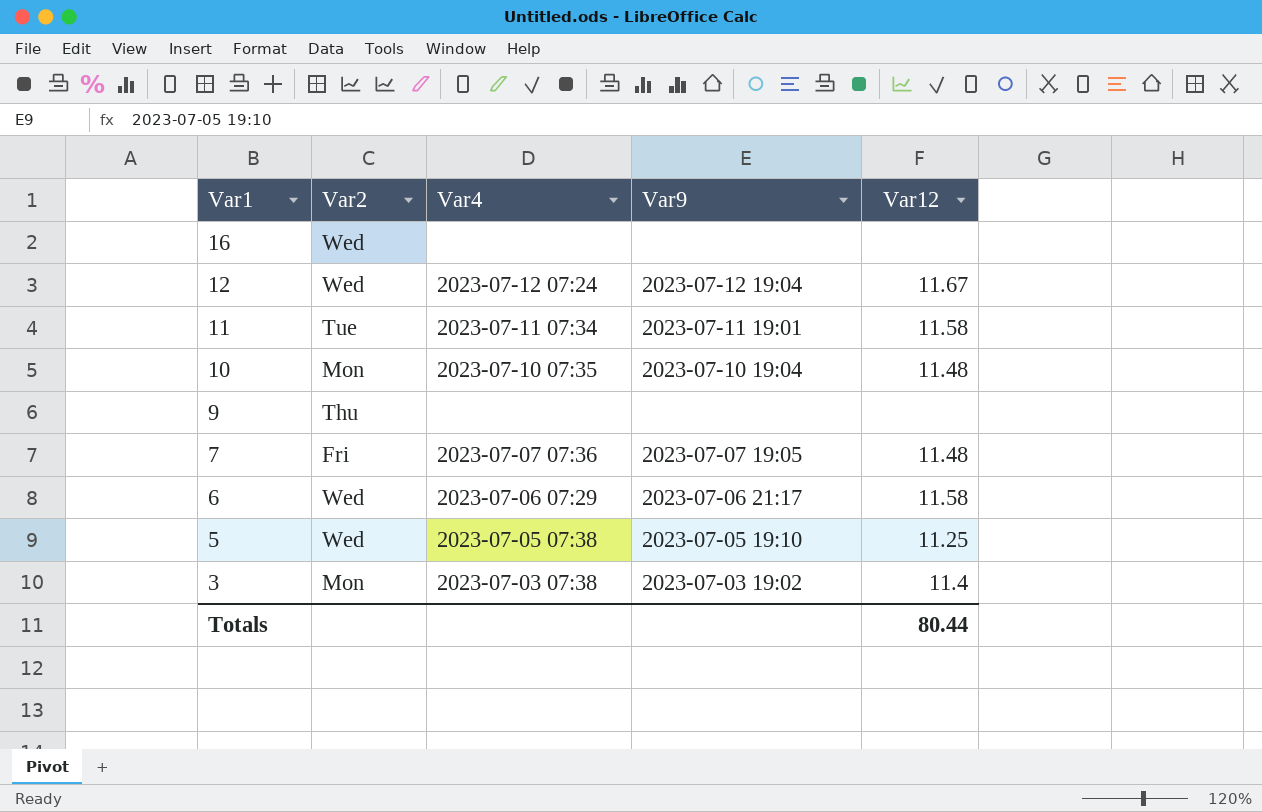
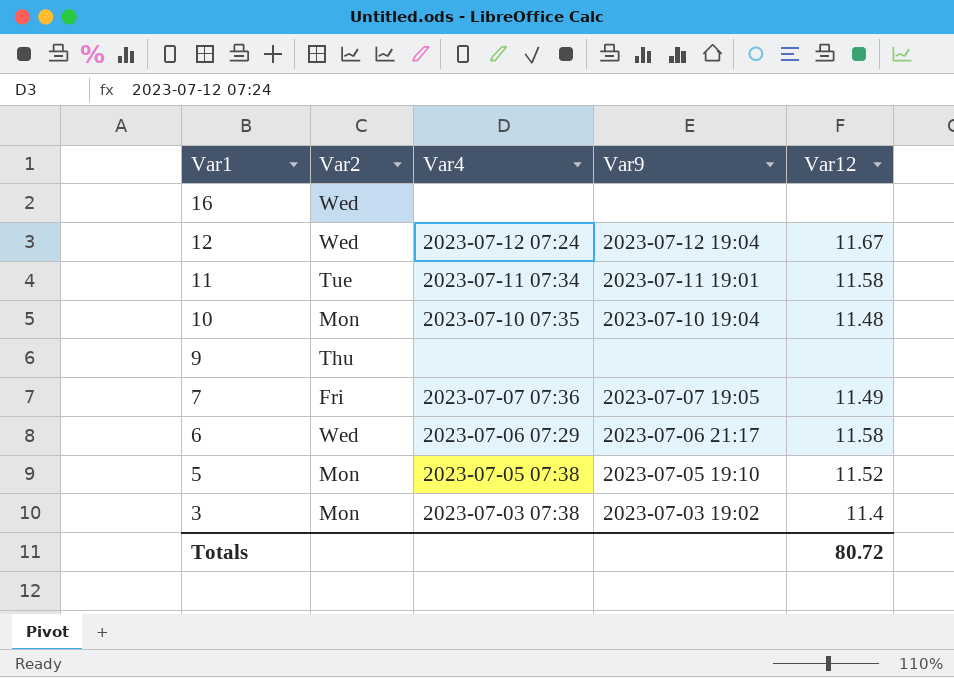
7 | Var12: 11.48 -> 11.49
5 | Var2: Wed -> Mon
5 | Var12: 11.25 -> 11.52
Totals | Var12: 80.44 -> 80.72

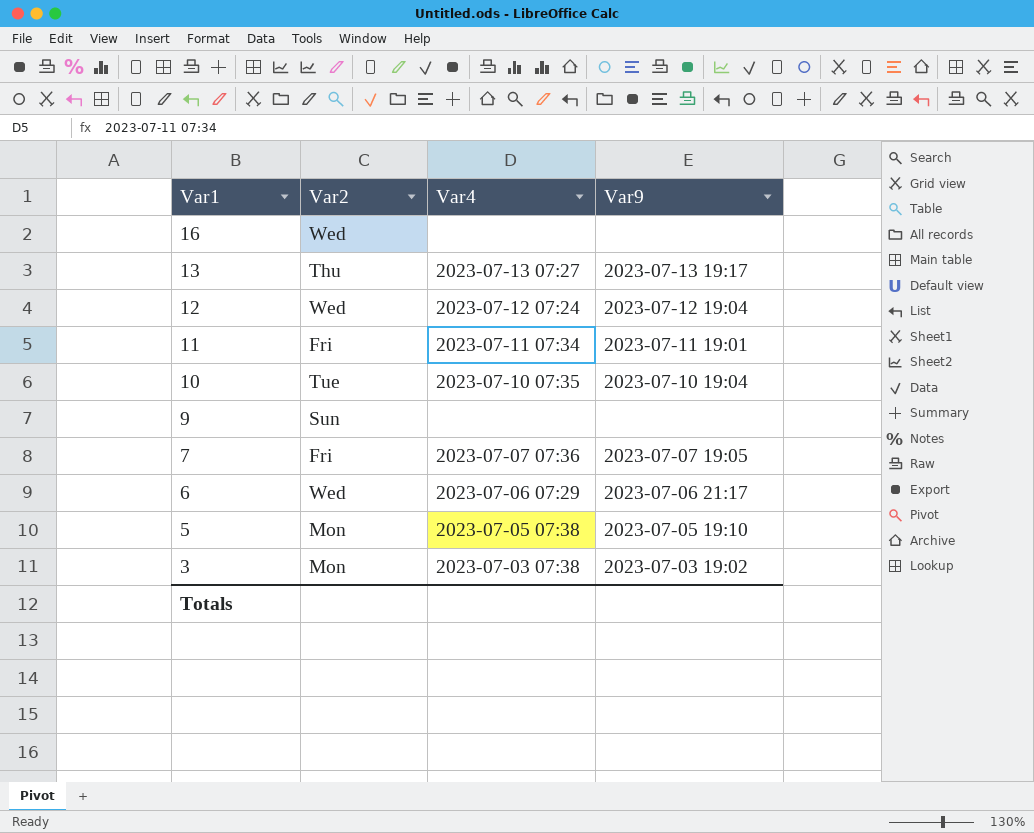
column Var12 | position: 5 -> none
row 13: none -> Thu | 2023-07-13 07:27 | 2023-07-13 19:17
11 | Var2: Tue -> Fri
10 | Var2: Mon -> Tue
9 | Var2: Thu -> Sun

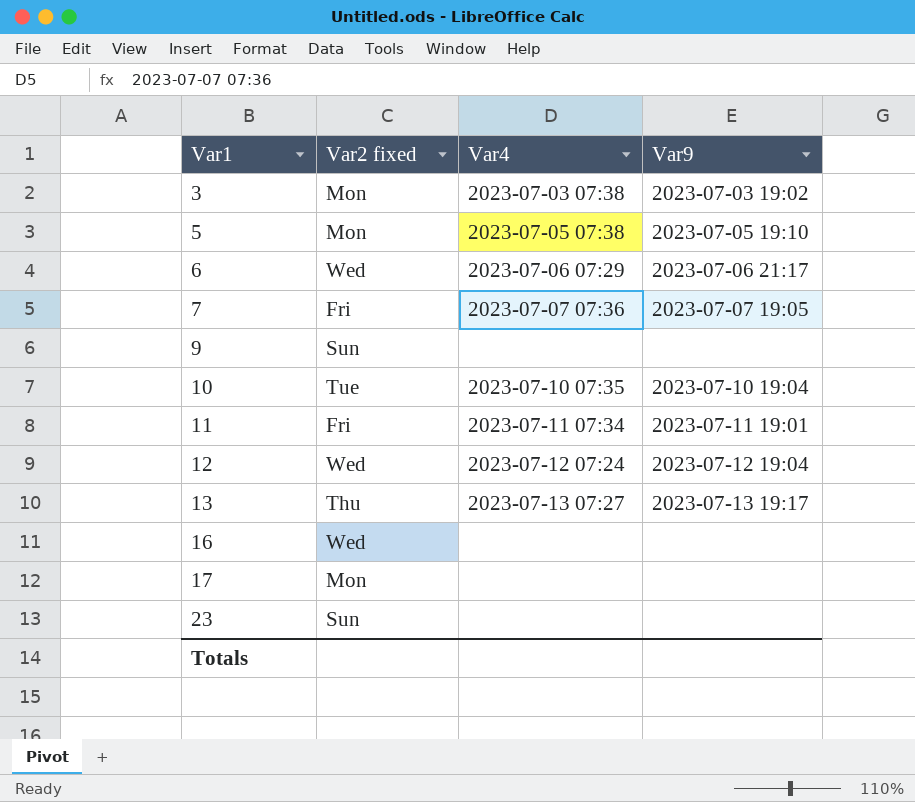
row order: Var1 descending -> Var1 ascending
column name: Var2 -> Var2 fixed
row 17: none -> Mon | none | none
row 23: none -> Sun | none | none

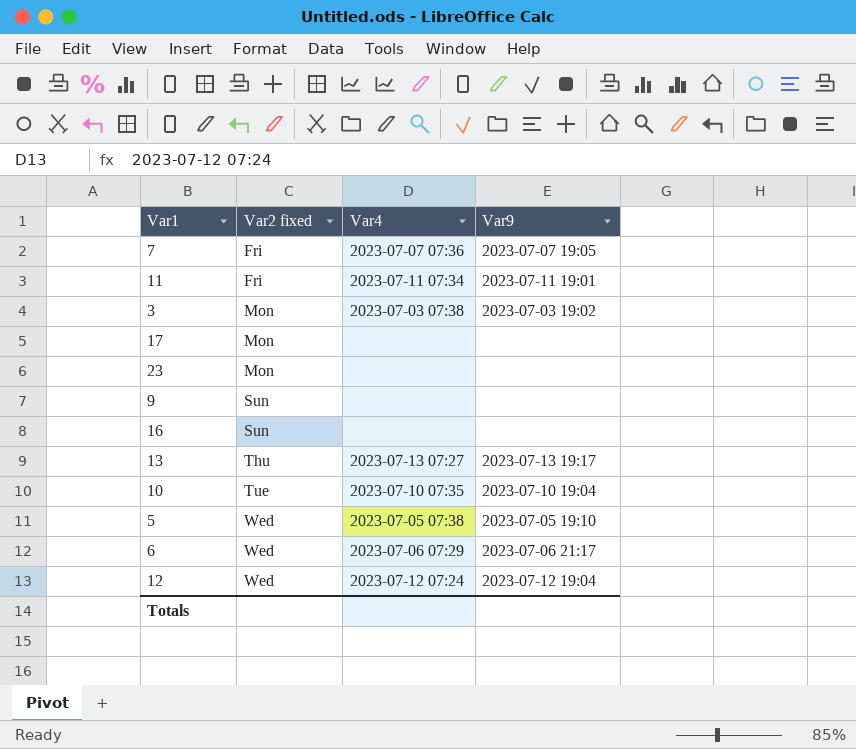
row order: Var1 ascending -> Var2 fixed ascending
23 | Var2 fixed: Sun -> Mon
16 | Var2 fixed: Wed -> Sun
5 | Var2 fixed: Mon -> Wed

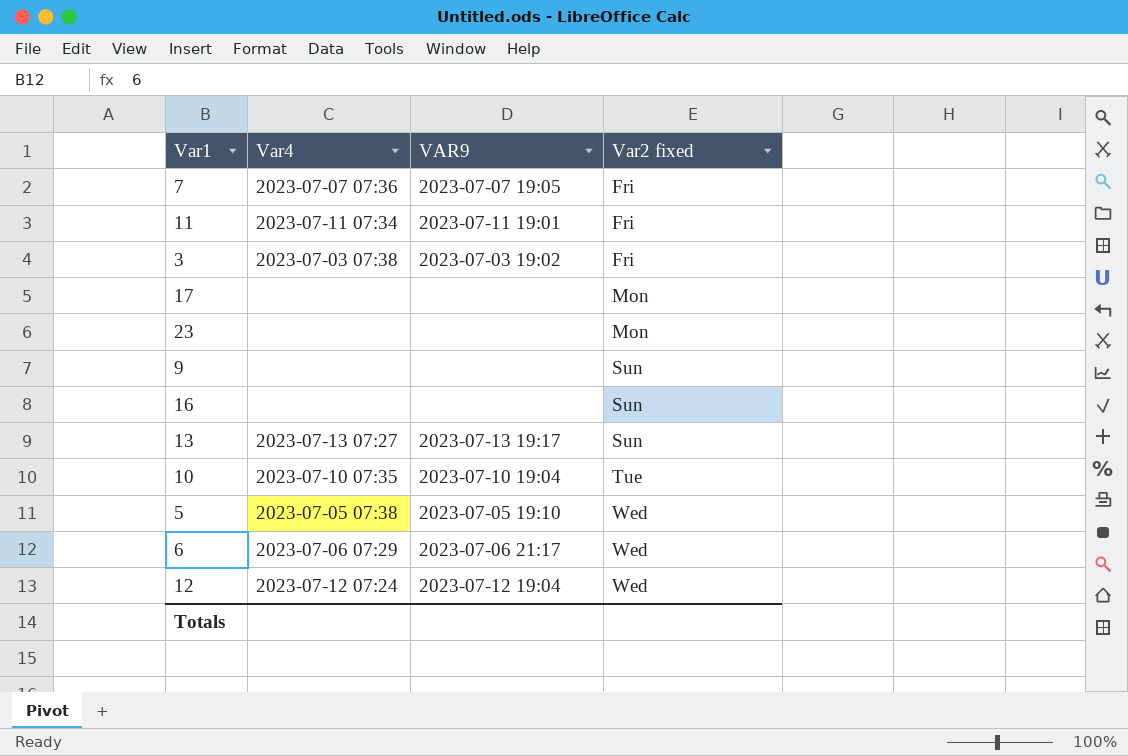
column name: Var9 -> VAR9
column Var2 fixed | position: 2 -> 4
3 | Var2 fixed: Mon -> Fri
13 | Var2 fixed: Thu -> Sun

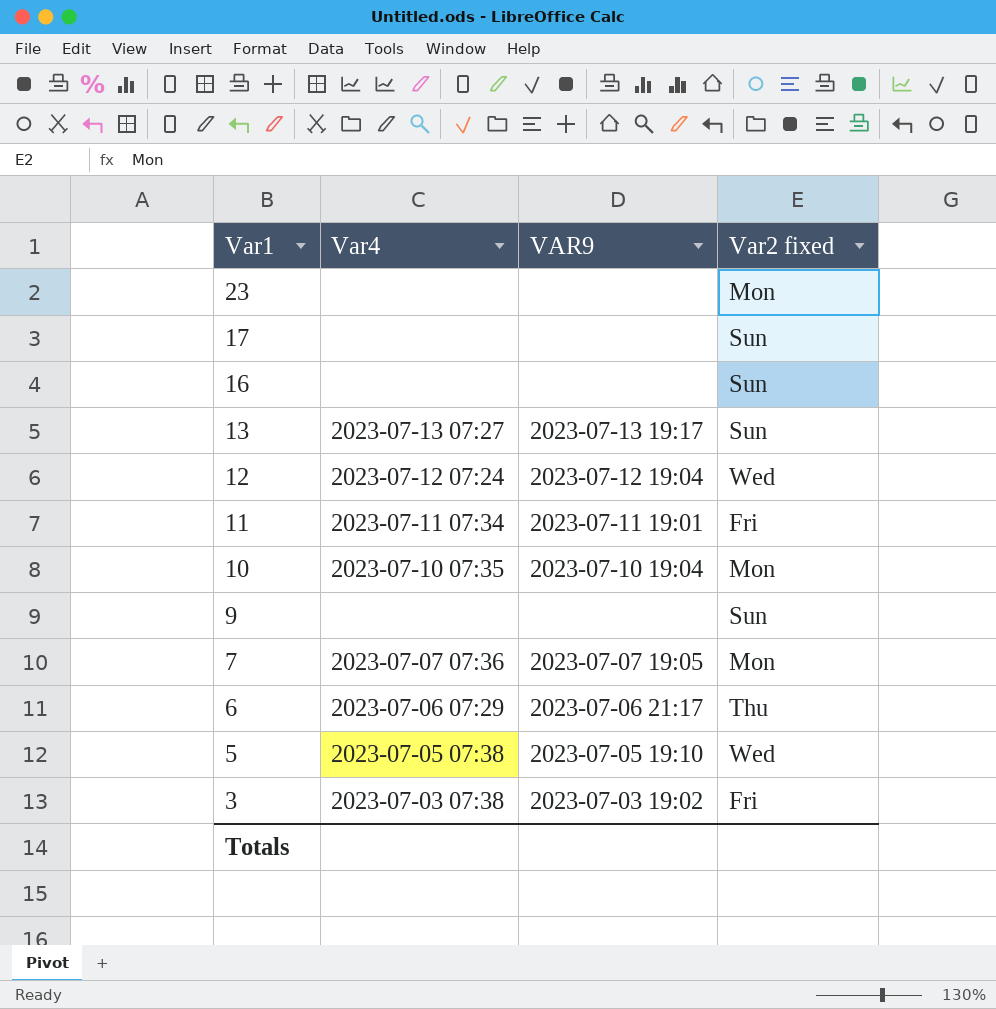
row order: Var2 fixed ascending -> Var1 descending
17 | Var2 fixed: Mon -> Sun
10 | Var2 fixed: Tue -> Mon
7 | Var2 fixed: Fri -> Mon
6 | Var2 fixed: Wed -> Thu

